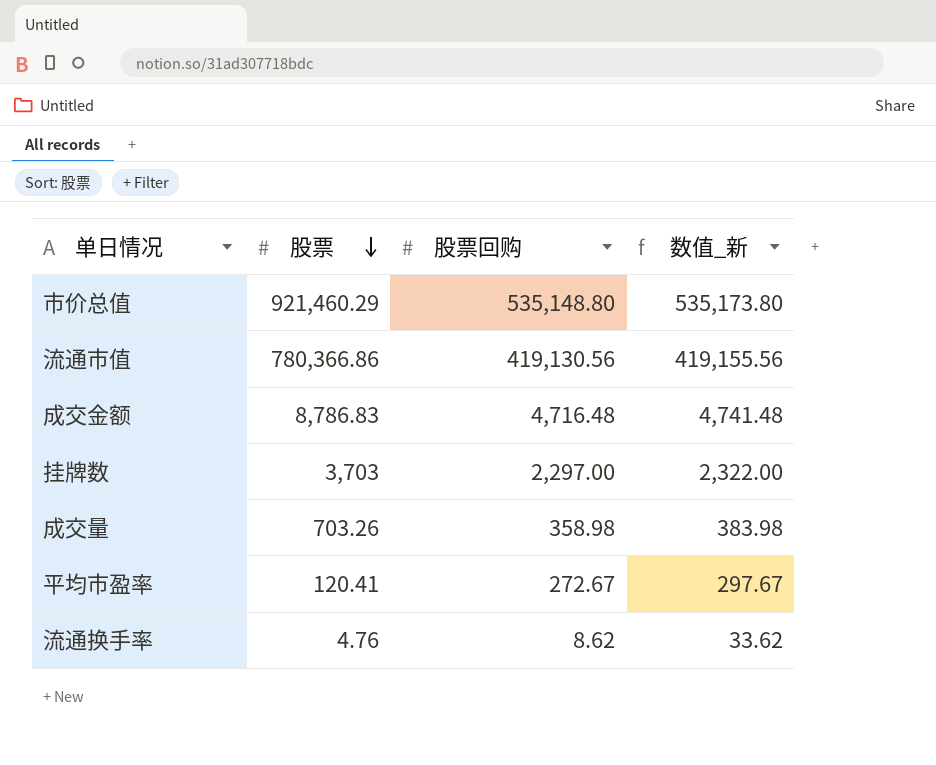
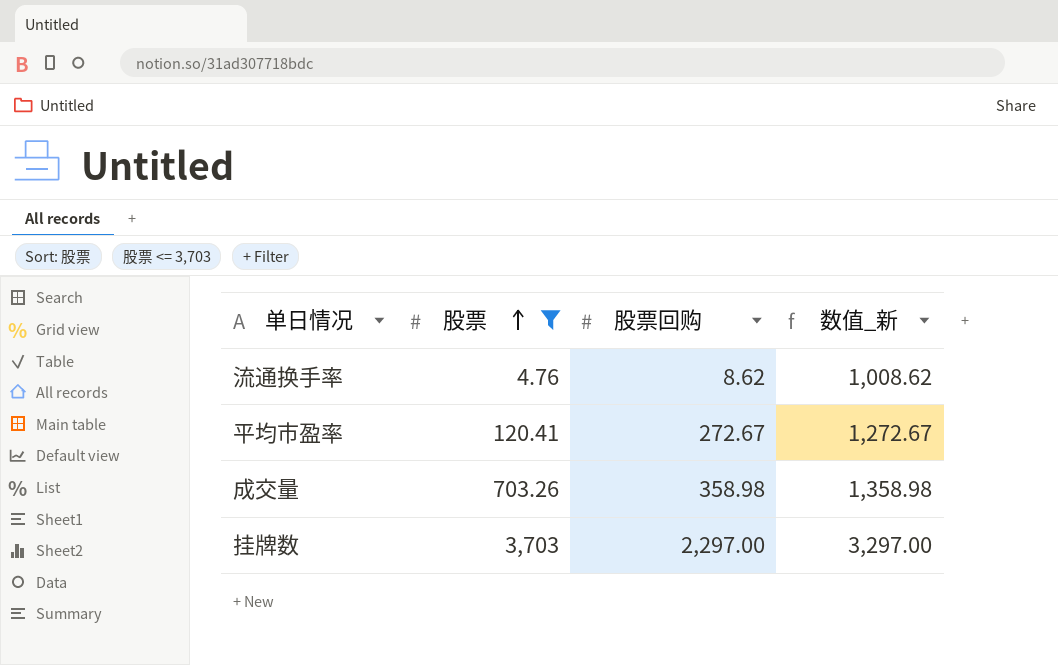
filter: none -> 股票 <= 3,703
row order: 股票 descending -> 股票 ascending
column 数值_新 | formula: [股票回购] + 25 -> [股票回购] + 1000

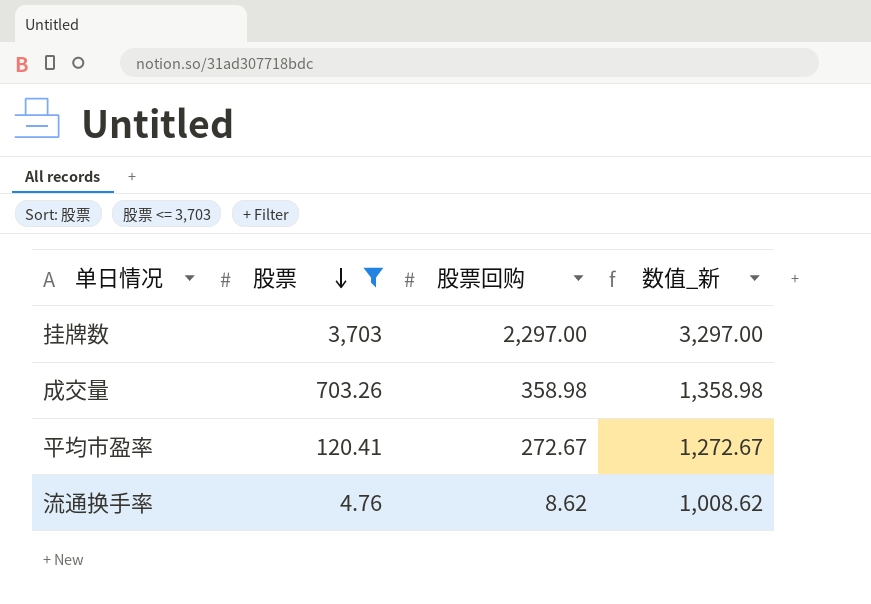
row order: 股票 ascending -> 股票 descending

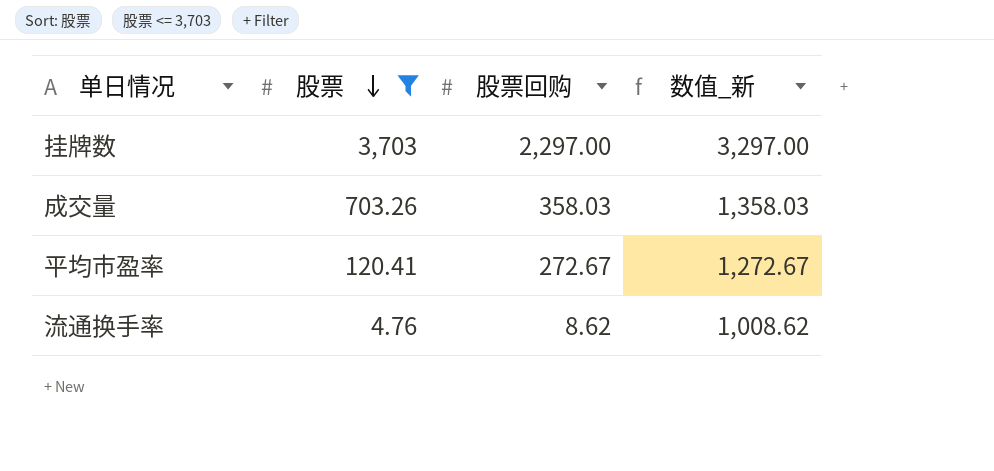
成交量 | 股票回购: 358.98 -> 358.03
成交量 | 数值_新: 1,358.98 -> 1,358.03

